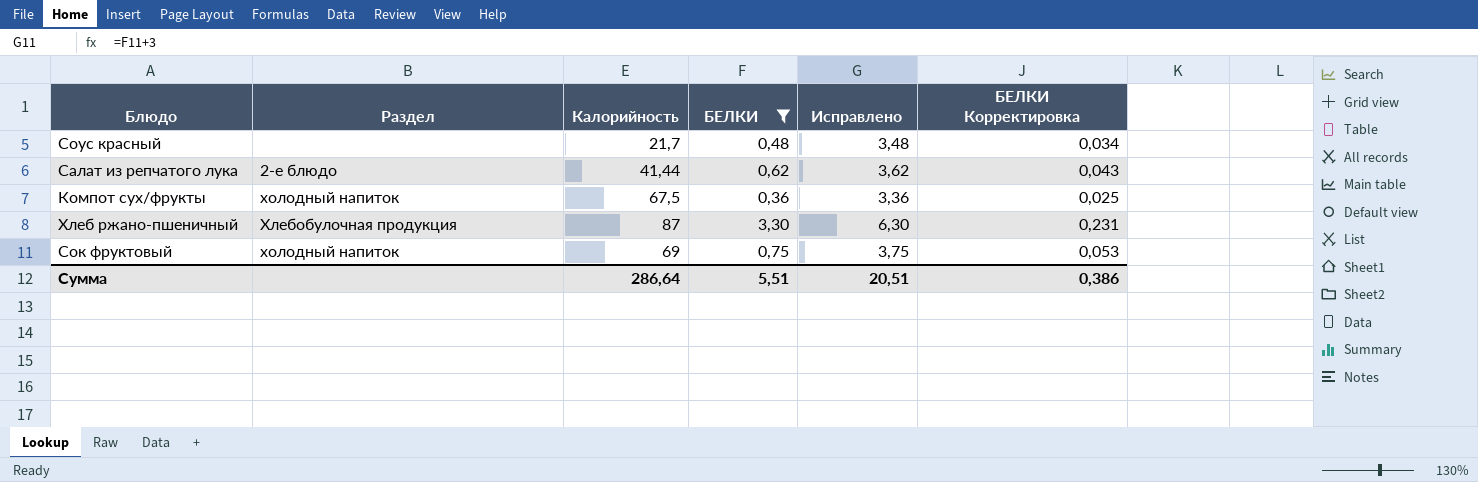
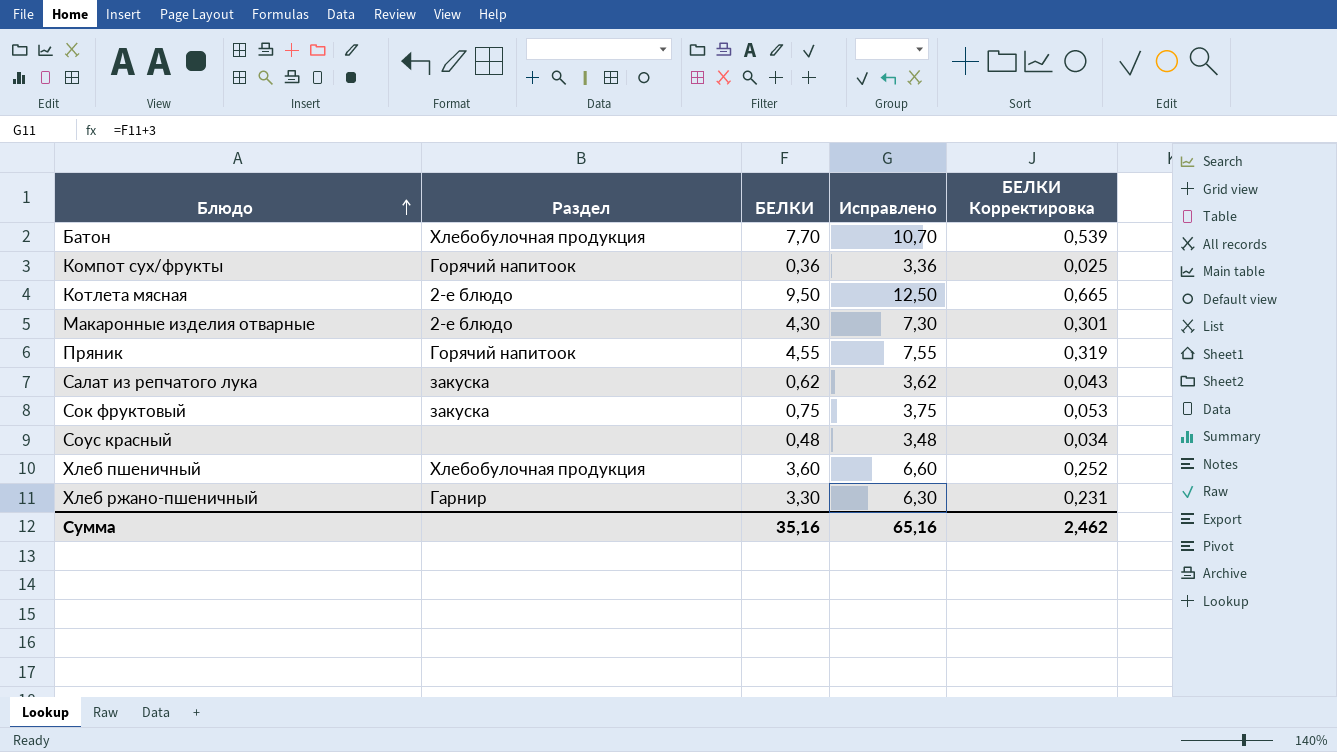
filter: БЕЛКИ <= 3,30 -> none
row order: none -> Блюдо ascending
column Калорийность | position: 3 -> none
Компот сух/фрукты | Раздел: холодный напиток -> Горячий напитоок
Салат из репчатого лука | Раздел: 2-е блюдо -> закуска
Сок фруктовый | Раздел: холодный напиток -> закуска
Хлеб ржано-пшеничный | Раздел: Хлебобулочная продукция -> Гарнир
Сумма | БЕЛКИ: 5,51 -> 35,16
Сумма | Исправлено: 20,51 -> 65,16
Сумма | БЕЛКИ Корректировка: 0,386 -> 2,462

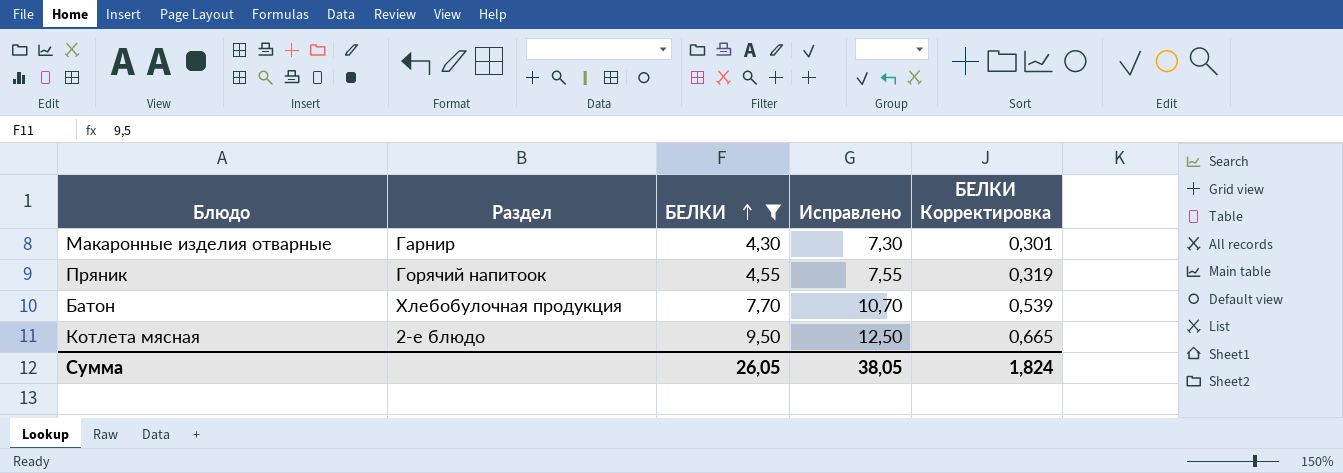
filter: none -> БЕЛКИ >= 4,30
row order: Блюдо ascending -> БЕЛКИ ascending
Макаронные изделия отварные | Раздел: 2-е блюдо -> Гарнир
Сумма | БЕЛКИ: 35,16 -> 26,05
Сумма | Исправлено: 65,16 -> 38,05
Сумма | БЕЛКИ Корректировка: 2,462 -> 1,824

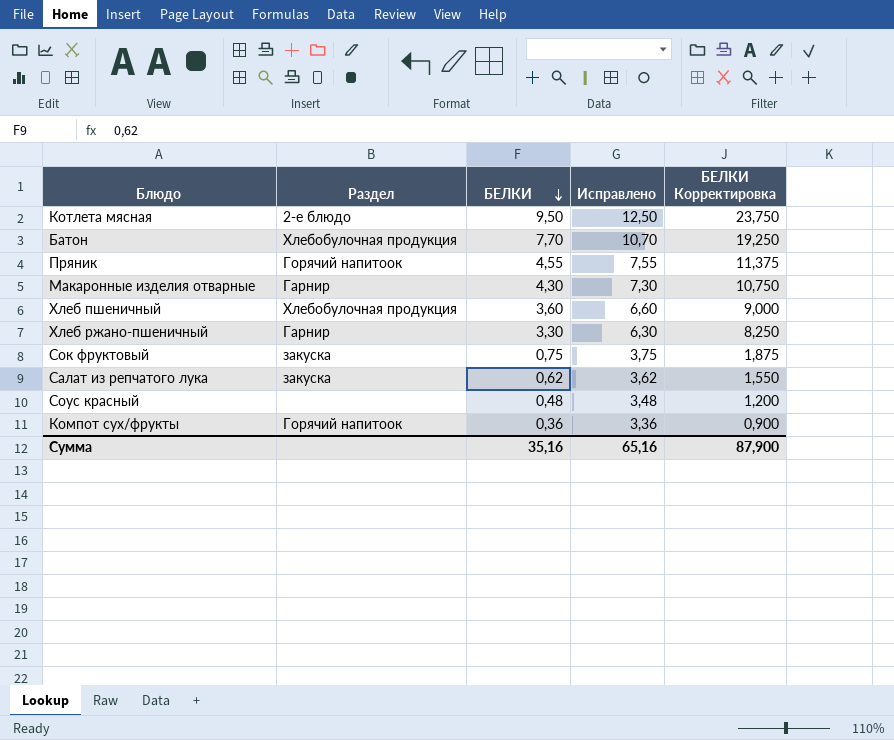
filter: БЕЛКИ >= 4,30 -> none
row order: БЕЛКИ ascending -> БЕЛКИ descending
column БЕЛКИ Корректировка | formula: [БЕЛКИ] * 0,07 -> [БЕЛКИ] * 2,5
Сумма | БЕЛКИ: 26,05 -> 35,16
Сумма | Исправлено: 38,05 -> 65,16
Сумма | БЕЛКИ Корректировка: 1,824 -> 87,900

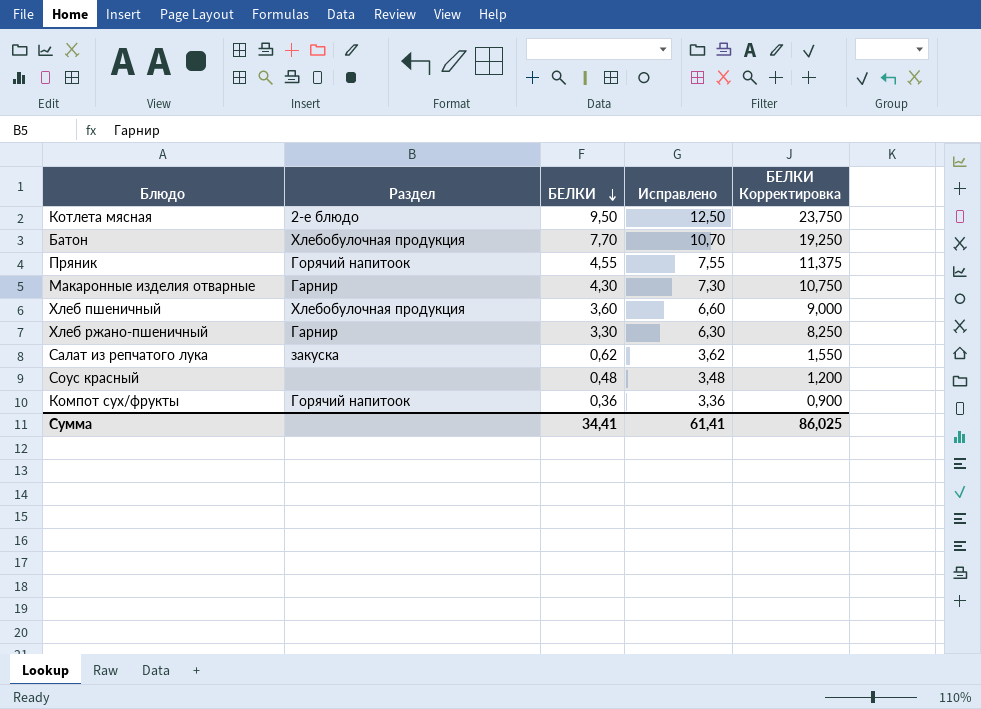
row Сок фруктовый: закуска | 0,75 | 3,75 | 1,875 -> none
Сумма | БЕЛКИ: 35,16 -> 34,41
Сумма | Исправлено: 65,16 -> 61,41
Сумма | БЕЛКИ Корректировка: 87,900 -> 86,025

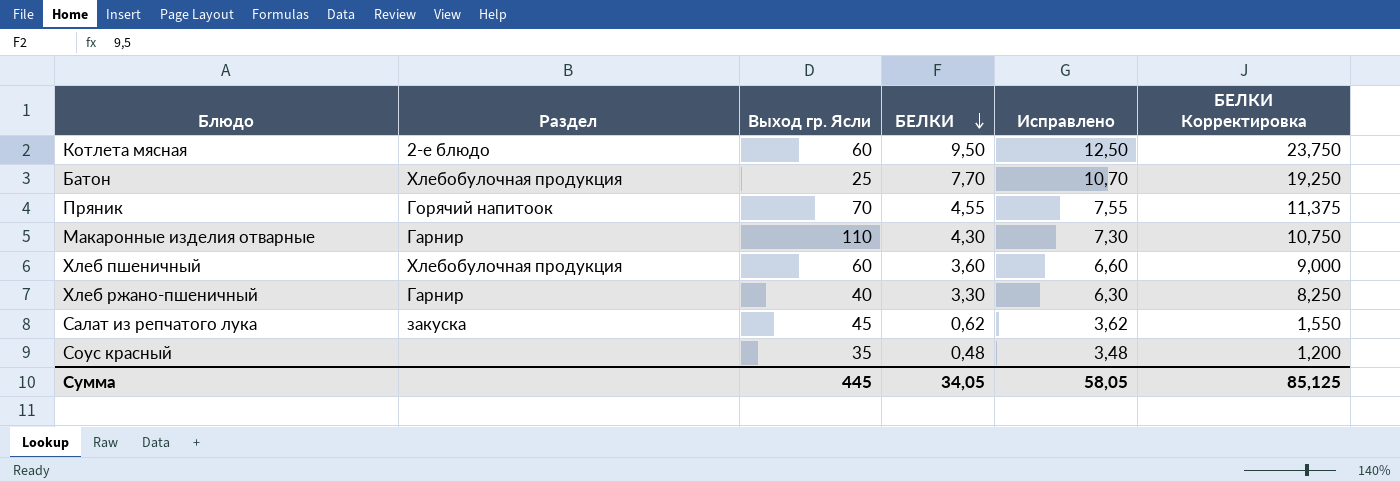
column Выход гр. Ясли | position: none -> 3
row Компот сух/фрукты: Горячий напитоок | 0,36 | 3,36 | 0,900 -> none
Сумма | БЕЛКИ: 34,41 -> 34,05
Сумма | Исправлено: 61,41 -> 58,05
Сумма | БЕЛКИ Корректировка: 86,025 -> 85,125

